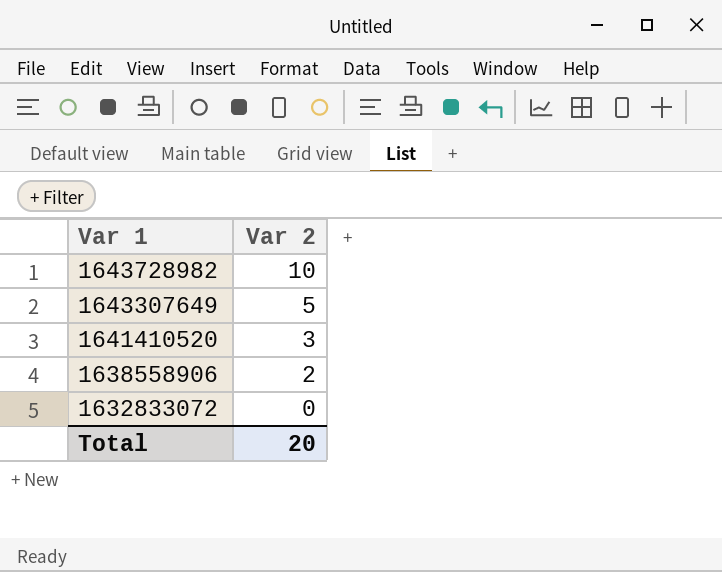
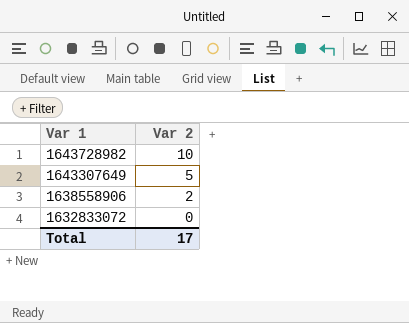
row 1641410520: 3 -> none
Total | Var 2: 20 -> 17

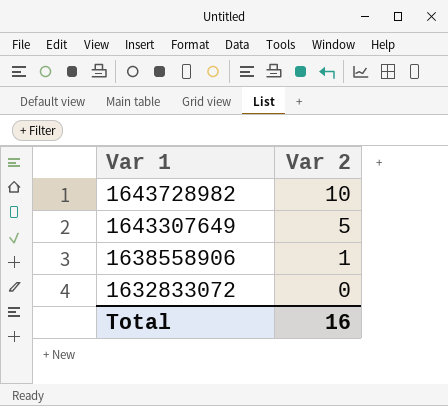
1638558906 | Var 2: 2 -> 1
Total | Var 2: 17 -> 16

